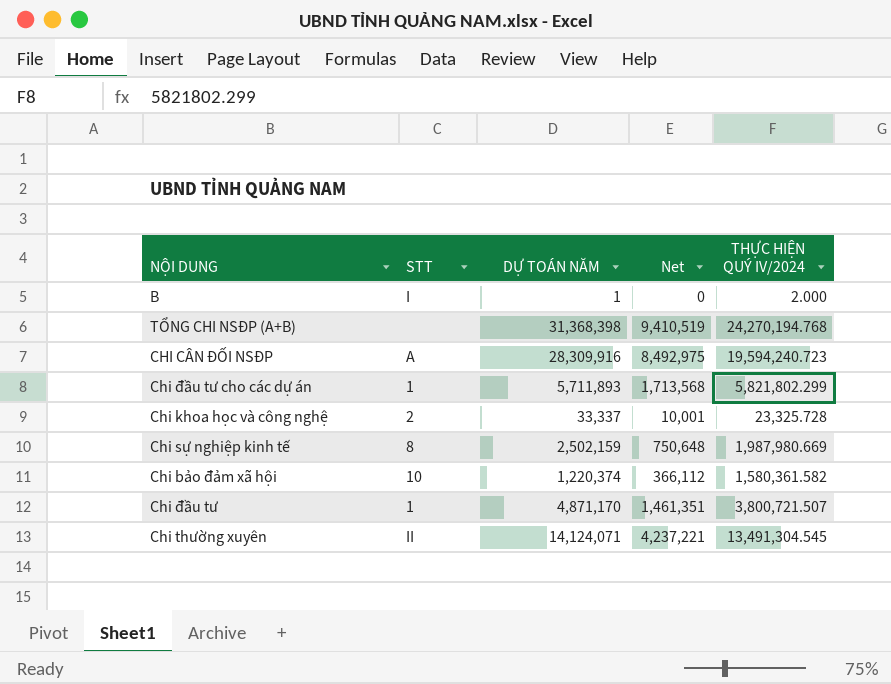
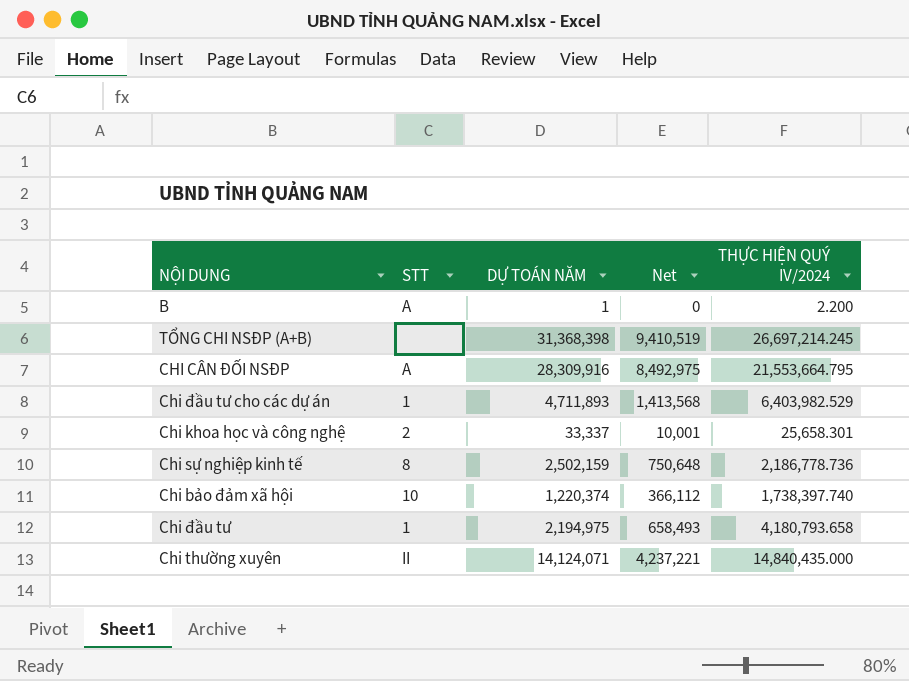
B | STT: I -> A
B | THỰC HIỆN QUÝ IV/2024: 2.000 -> 2.200
TỔNG CHI NSĐP (A+B) | THỰC HIỆN QUÝ IV/2024: 24,270,194.768 -> 26,697,214.245
CHI CÂN ĐỐI NSĐP | THỰC HIỆN QUÝ IV/2024: 19,594,240.723 -> 21,553,664.795
Chi đầu tư cho các dự án | DỰ TOÁN NĂM: 5,711,893 -> 4,711,893
Chi đầu tư cho các dự án | Net: 1,713,568 -> 1,413,568
Chi đầu tư cho các dự án | THỰC HIỆN QUÝ IV/2024: 5,821,802.299 -> 6,403,982.529
Chi khoa học và công nghệ | THỰC HIỆN QUÝ IV/2024: 23,325.728 -> 25,658.301
Chi sự nghiệp kinh tế | THỰC HIỆN QUÝ IV/2024: 1,987,980.669 -> 2,186,778.736
Chi bảo đảm xã hội | THỰC HIỆN QUÝ IV/2024: 1,580,361.582 -> 1,738,397.740
Chi đầu tư | DỰ TOÁN NĂM: 4,871,170 -> 2,194,975
Chi đầu tư | Net: 1,461,351 -> 658,493
Chi đầu tư | THỰC HIỆN QUÝ IV/2024: 3,800,721.507 -> 4,180,793.658
Chi thường xuyên | THỰC HIỆN QUÝ IV/2024: 13,491,304.545 -> 14,840,435.000

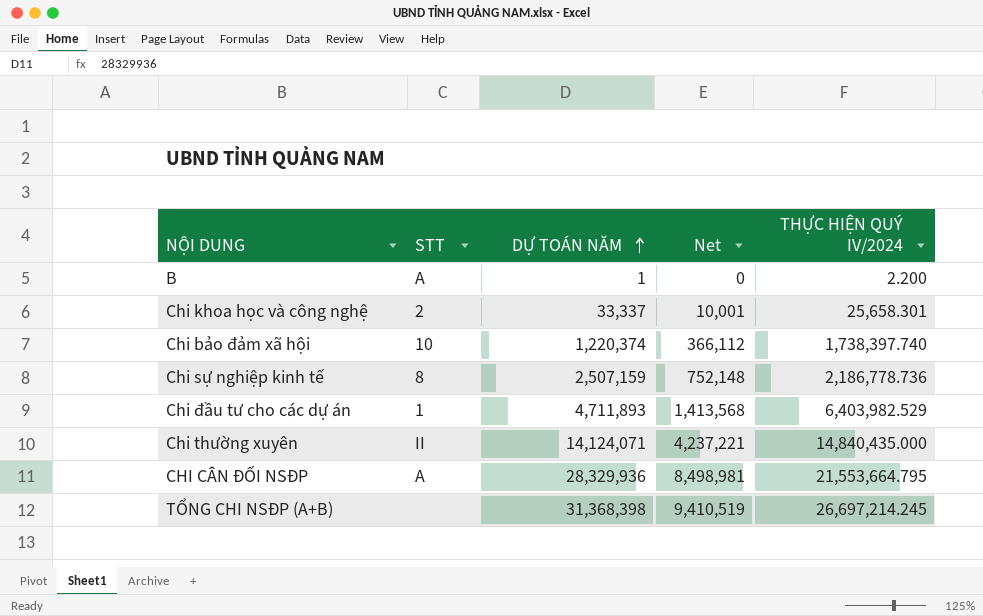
row order: none -> DỰ TOÁN NĂM ascending
row Chi đầu tư: 1 | 2,194,975 | 658,493 | 4,180,793.658 -> none
Chi sự nghiệp kinh tế | DỰ TOÁN NĂM: 2,502,159 -> 2,507,159
Chi sự nghiệp kinh tế | Net: 750,648 -> 752,148
CHI CÂN ĐỐI NSĐP | DỰ TOÁN NĂM: 28,309,916 -> 28,329,936
CHI CÂN ĐỐI NSĐP | Net: 8,492,975 -> 8,498,981

